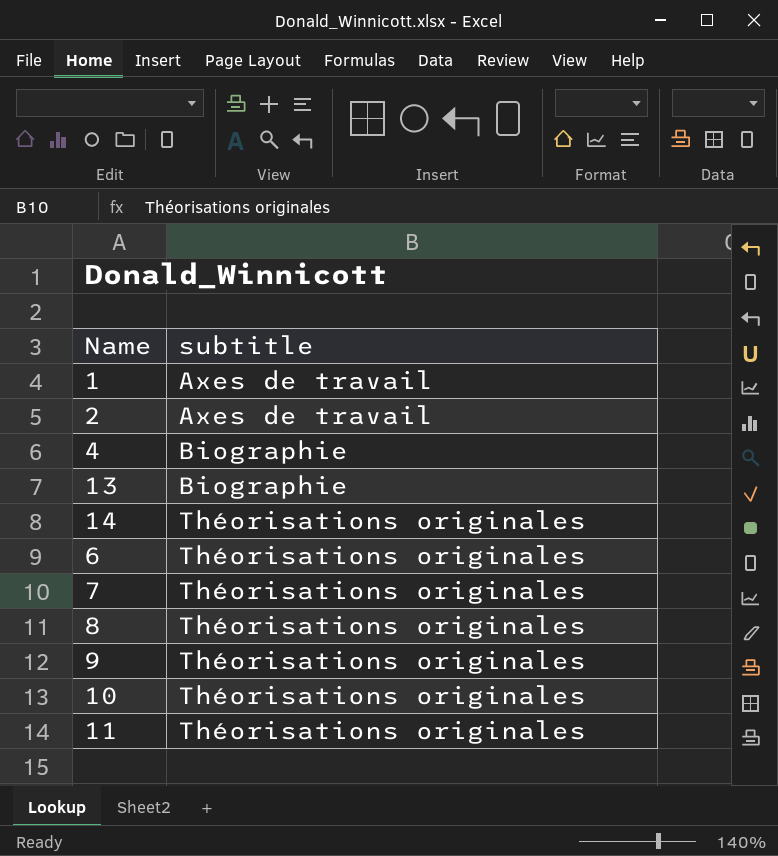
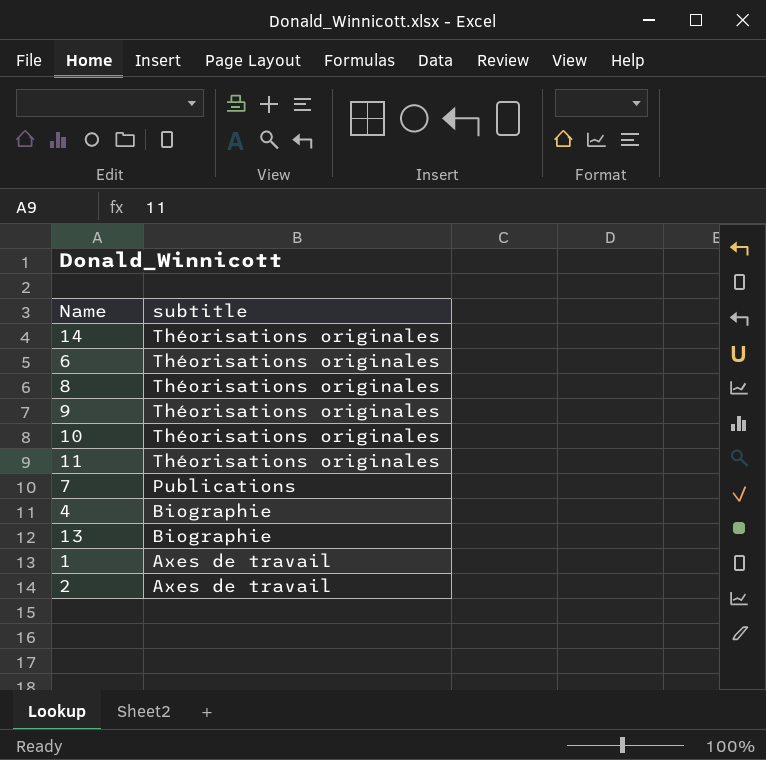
row order: subtitle ascending -> subtitle descending
7 | subtitle: Théorisations originales -> Publications

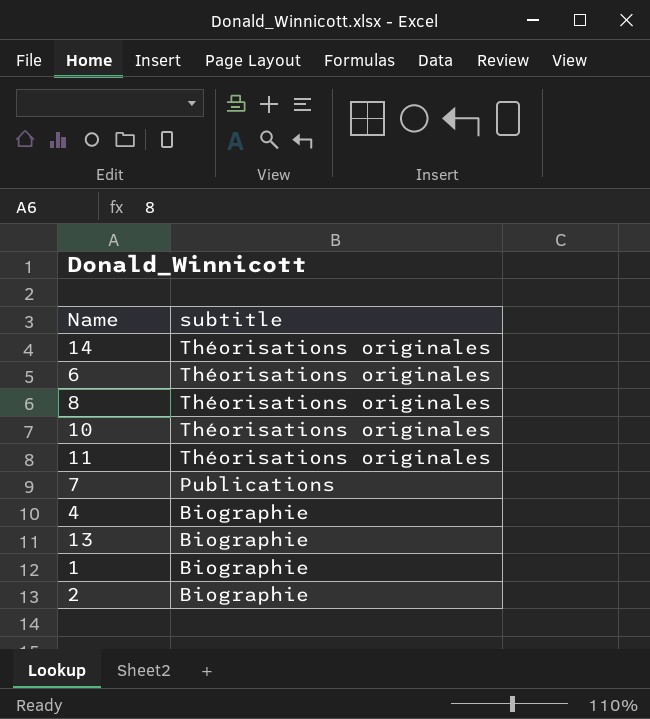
row 9: Théorisations originales -> none
1 | subtitle: Axes de travail -> Biographie
2 | subtitle: Axes de travail -> Biographie

